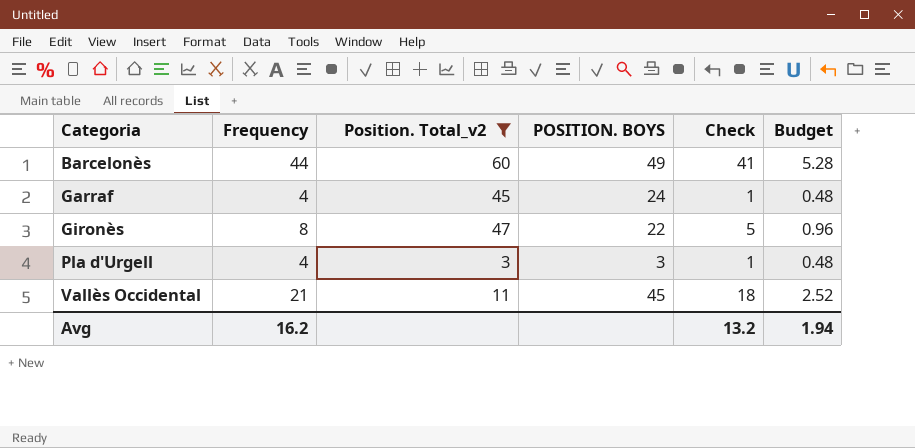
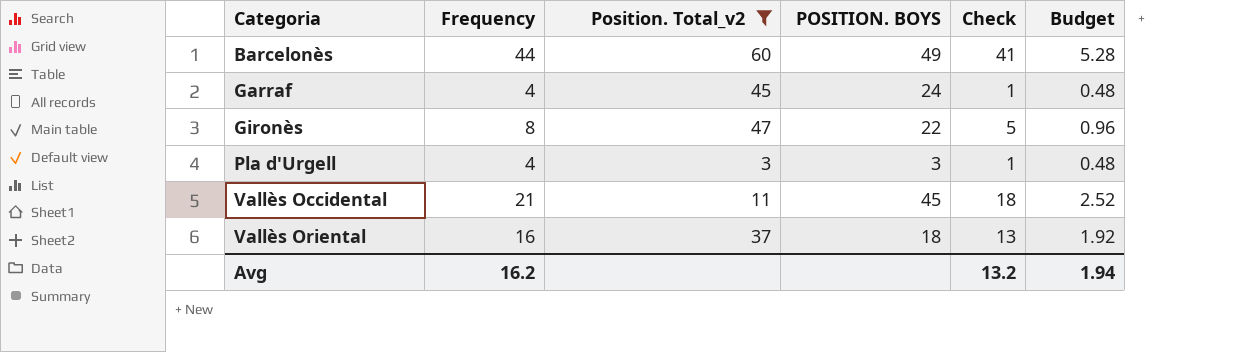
row Vallès Oriental: none -> 16 | 37 | 18 | 13 | 1.92

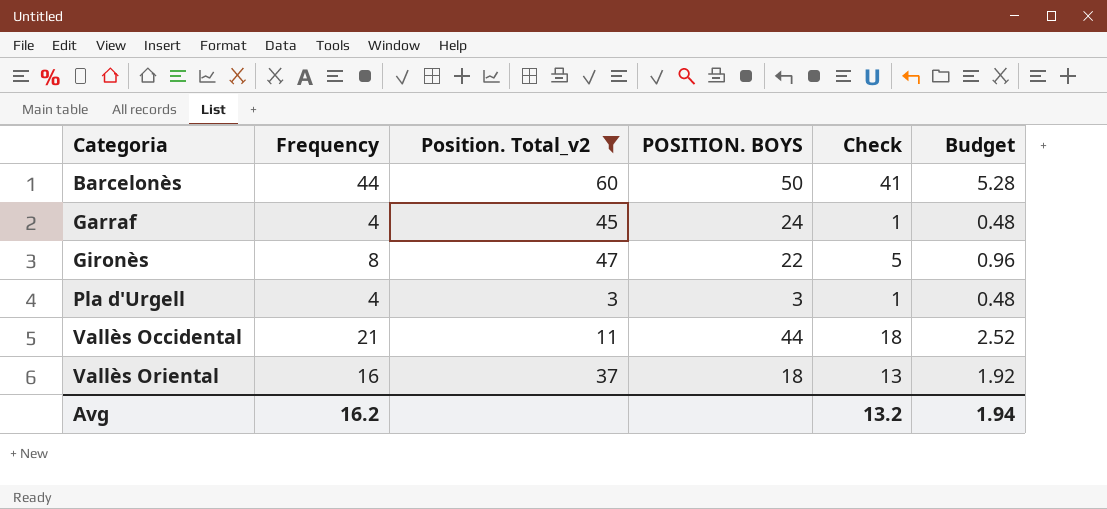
Barcelonès | POSITION. BOYS: 49 -> 50
Vallès Occidental | POSITION. BOYS: 45 -> 44

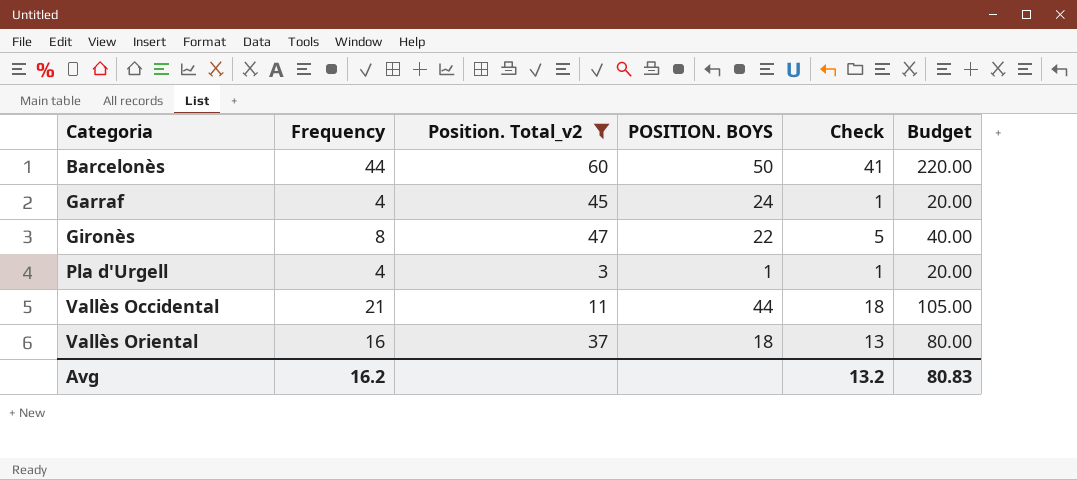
column Budget | formula: [Frequency] * 0.12 -> [Frequency] * 5
Pla d'Urgell | POSITION. BOYS: 3 -> 1
Avg | Budget: 1.94 -> 80.83

